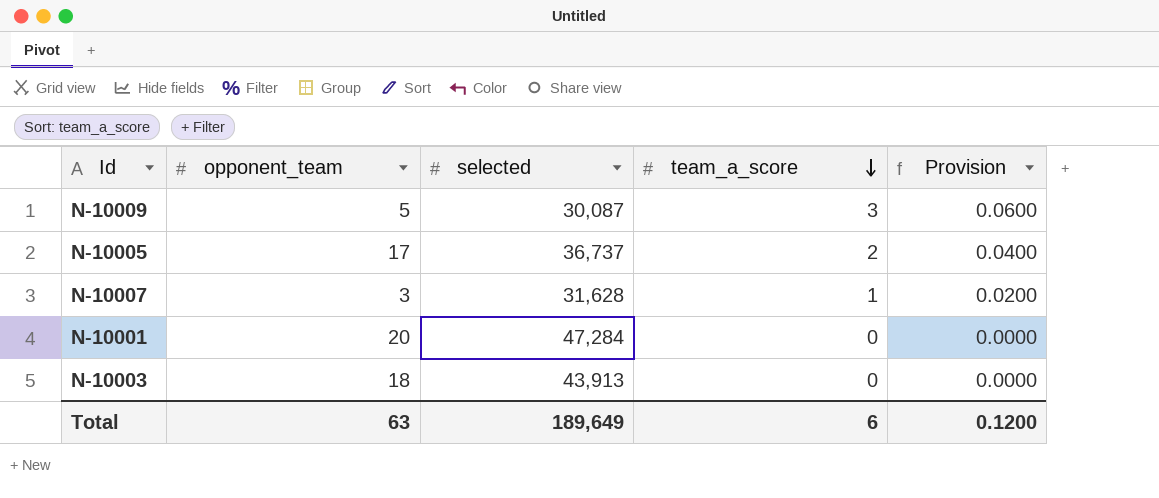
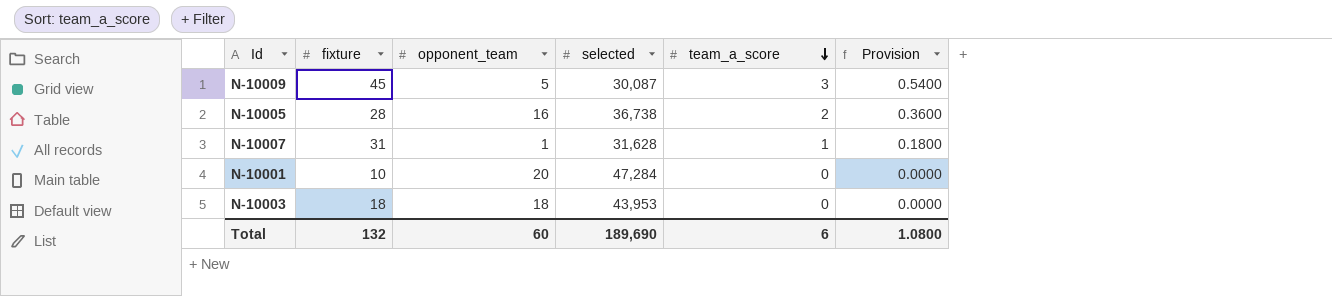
column fixture | position: none -> 2
column Provision | formula: [team_a_score] * 0.02 -> [team_a_score] * 0.18
N-10005 | opponent_team: 17 -> 16
N-10005 | selected: 36,737 -> 36,738
N-10007 | opponent_team: 3 -> 1
N-10003 | selected: 43,913 -> 43,953
Total | opponent_team: 63 -> 60
Total | selected: 189,649 -> 189,690
Total | Provision: 0.1200 -> 1.0800

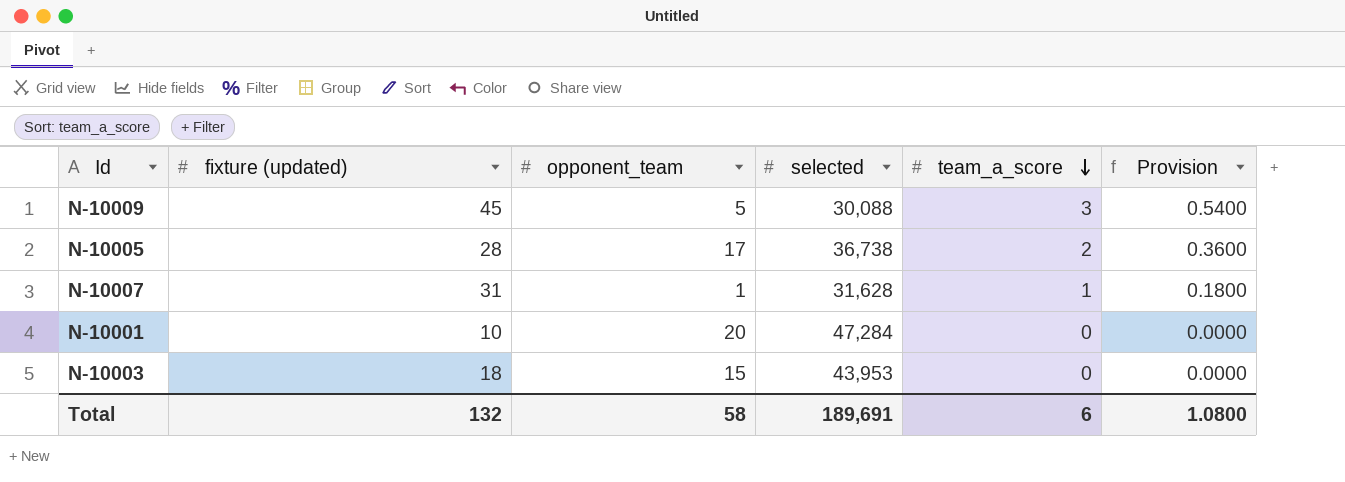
column name: fixture -> fixture (updated)
N-10009 | selected: 30,087 -> 30,088
N-10005 | opponent_team: 16 -> 17
N-10003 | opponent_team: 18 -> 15
Total | opponent_team: 60 -> 58
Total | selected: 189,690 -> 189,691

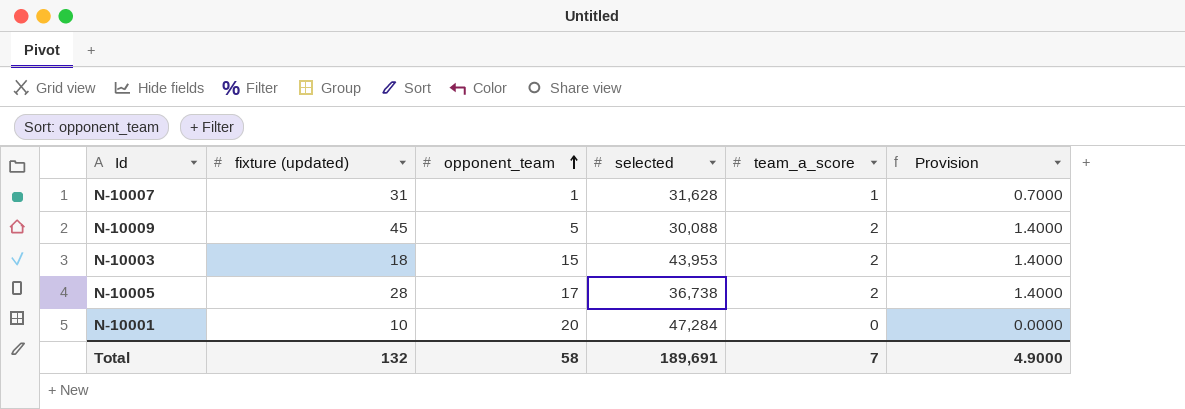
row order: team_a_score descending -> opponent_team ascending
column Provision | formula: [team_a_score] * 0.18 -> [team_a_score] * 0.7
N-10009 | team_a_score: 3 -> 2
N-10003 | team_a_score: 0 -> 2
Total | team_a_score: 6 -> 7
Total | Provision: 1.0800 -> 4.9000

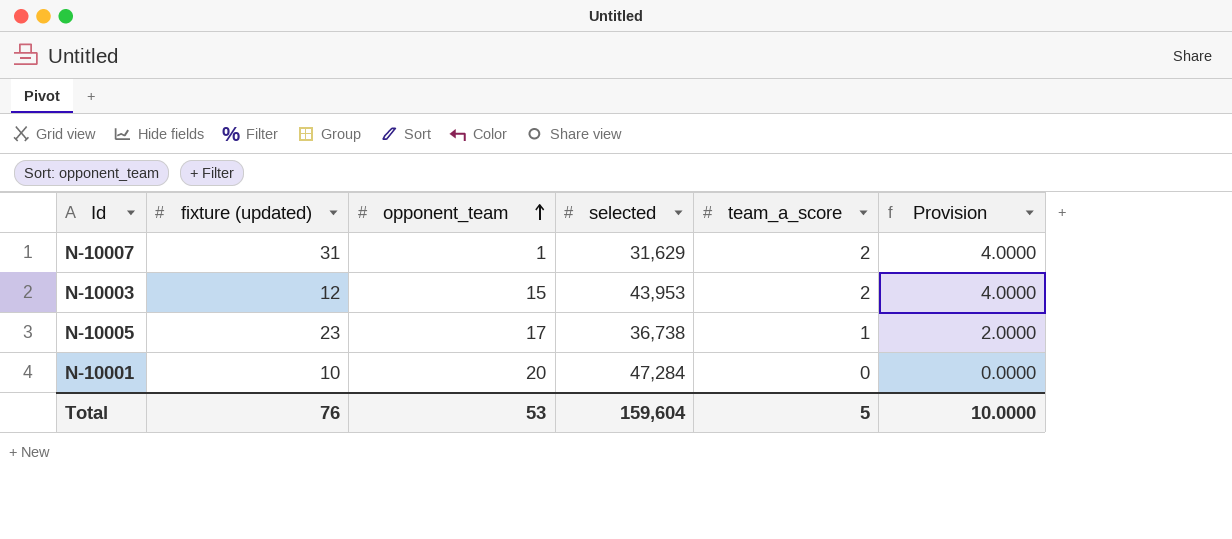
column Provision | formula: [team_a_score] * 0.7 -> [team_a_score] * 2
row N-10009: 45 | 5 | 30,088 | 2 | 1.4000 -> none
N-10007 | selected: 31,628 -> 31,629
N-10007 | team_a_score: 1 -> 2
N-10003 | fixture (updated): 18 -> 12
N-10005 | fixture (updated): 28 -> 23
N-10005 | team_a_score: 2 -> 1
Total | fixture (updated): 132 -> 76
Total | opponent_team: 58 -> 53
Total | selected: 189,691 -> 159,604
Total | team_a_score: 7 -> 5
Total | Provision: 4.9000 -> 10.0000

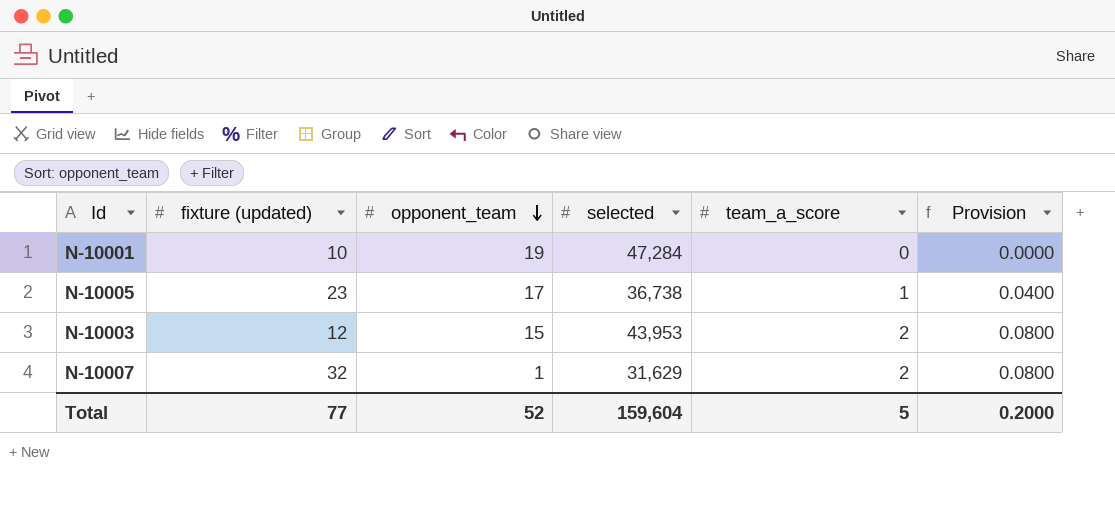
row order: opponent_team ascending -> opponent_team descending
column Provision | formula: [team_a_score] * 2 -> [team_a_score] * 0.04
N-10001 | opponent_team: 20 -> 19
N-10007 | fixture (updated): 31 -> 32
Total | fixture (updated): 76 -> 77
Total | opponent_team: 53 -> 52
Total | Provision: 10.0000 -> 0.2000

